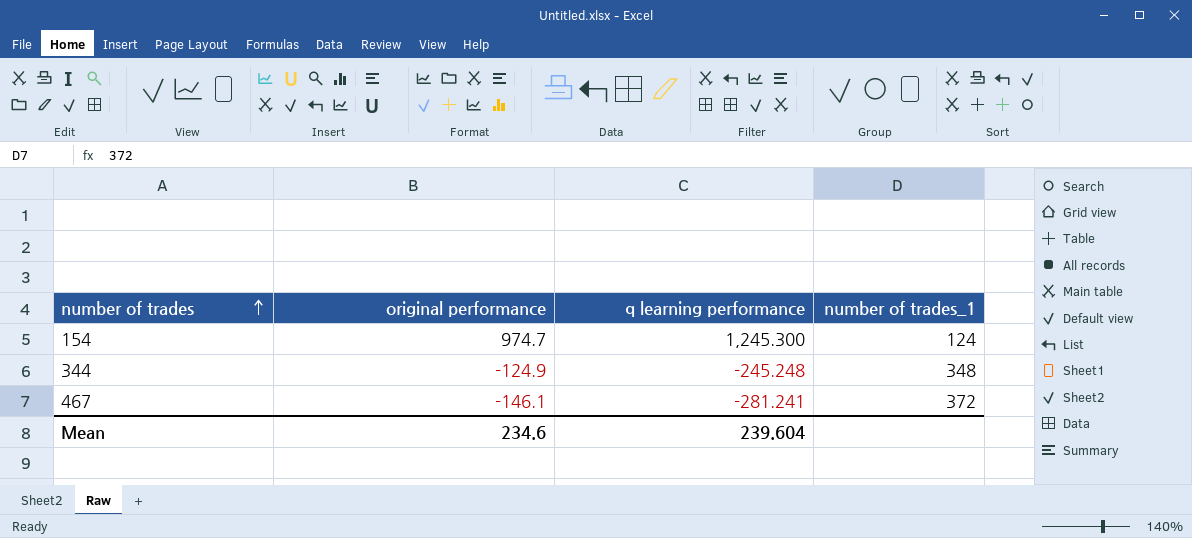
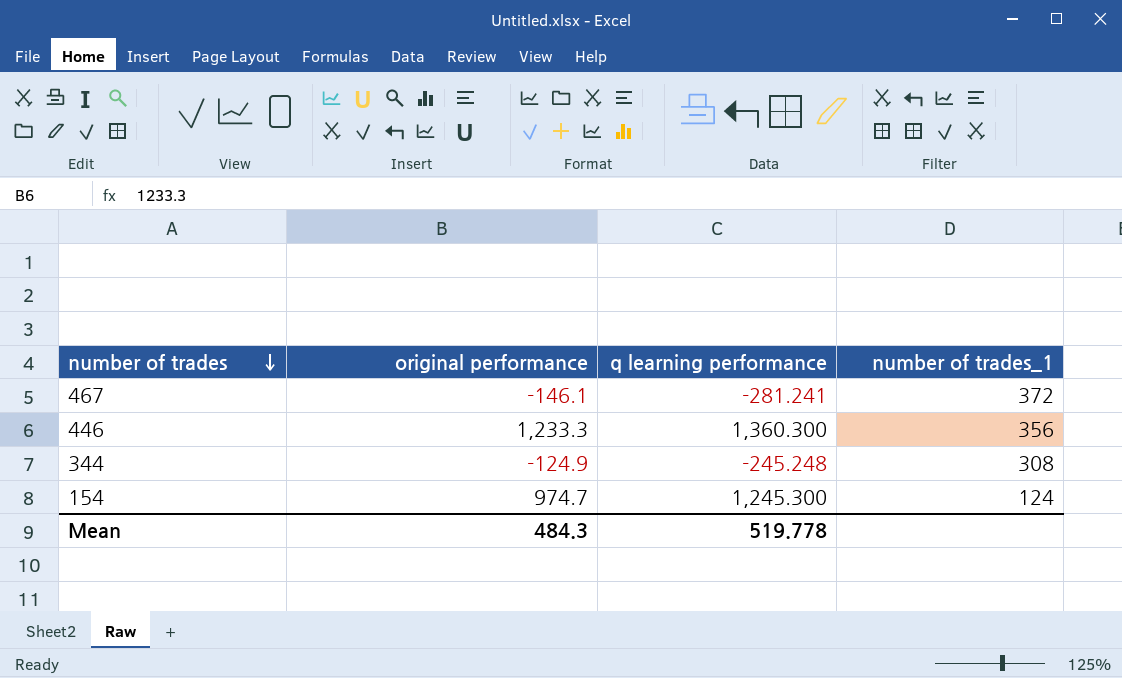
row order: number of trades ascending -> number of trades descending
row 446: none -> 1,233.3 | 1,360.300 | 356
344 | number of trades_1: 348 -> 308
Mean | original performance: 234.6 -> 484.3
Mean | q learning performance: 239.604 -> 519.778

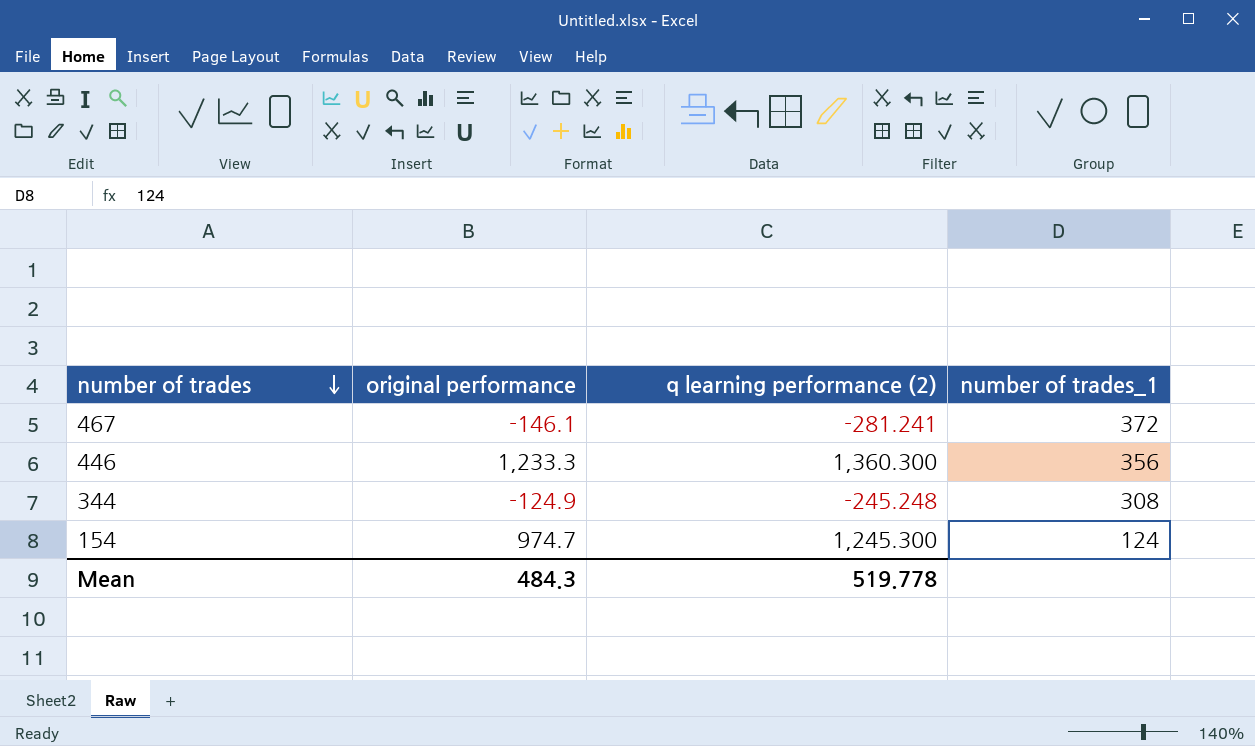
column name: q learning performance -> q learning performance (2)

